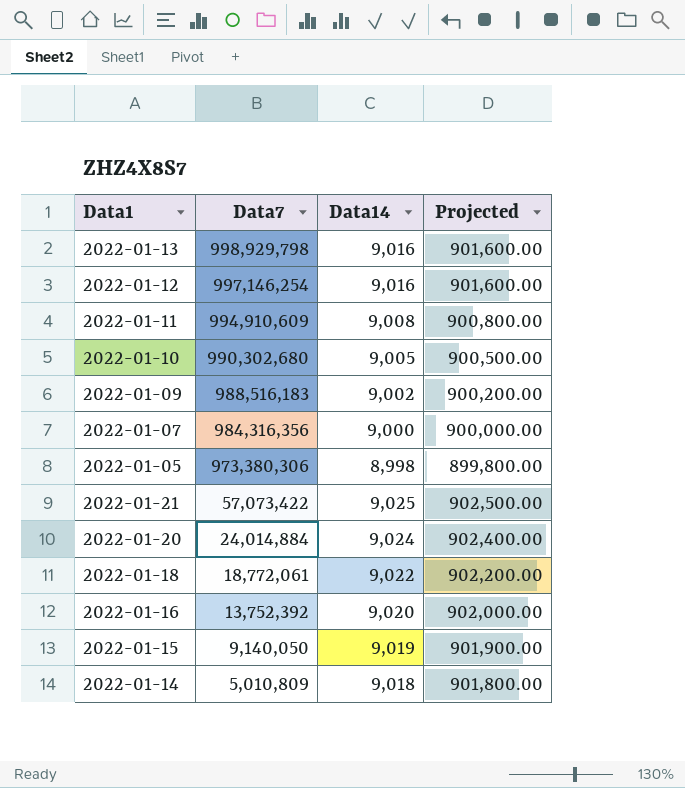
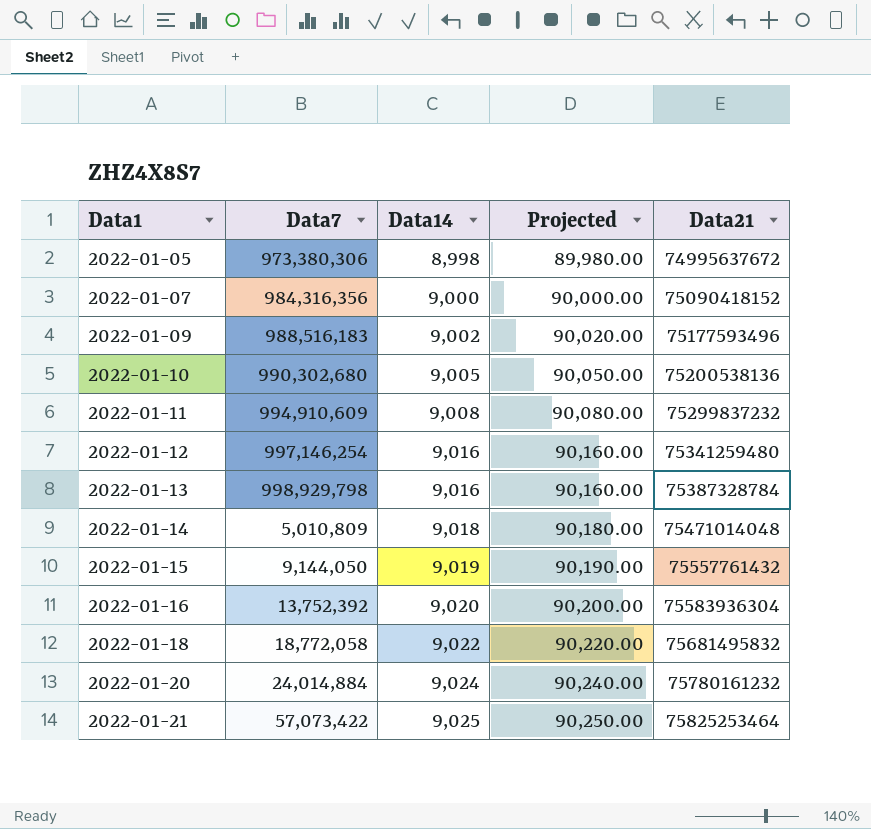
row order: Data7 descending -> Data1 ascending
column Projected | formula: [Data14] * 100 -> [Data14] * 10
column Data21 | position: none -> 5
2022-01-15 | Data7: 9,140,050 -> 9,144,050
2022-01-18 | Data7: 18,772,061 -> 18,772,058

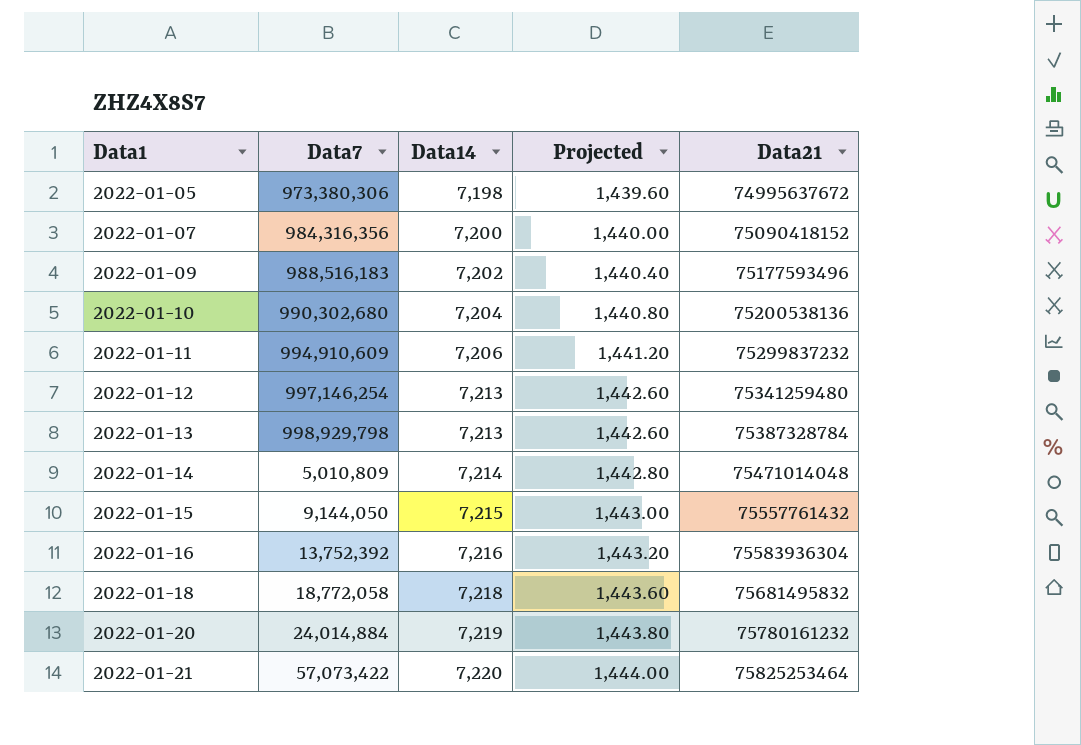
column Projected | formula: [Data14] * 10 -> [Data14] * 0.2
2022-01-05 | Data14: 8,998 -> 7,198
2022-01-07 | Data14: 9,000 -> 7,200
2022-01-09 | Data14: 9,002 -> 7,202
2022-01-10 | Data14: 9,005 -> 7,204
2022-01-11 | Data14: 9,008 -> 7,206
2022-01-12 | Data14: 9,016 -> 7,213
2022-01-13 | Data14: 9,016 -> 7,213
2022-01-14 | Data14: 9,018 -> 7,214
2022-01-15 | Data14: 9,019 -> 7,215
2022-01-16 | Data14: 9,020 -> 7,216
2022-01-18 | Data14: 9,022 -> 7,218
2022-01-20 | Data14: 9,024 -> 7,219
2022-01-21 | Data14: 9,025 -> 7,220

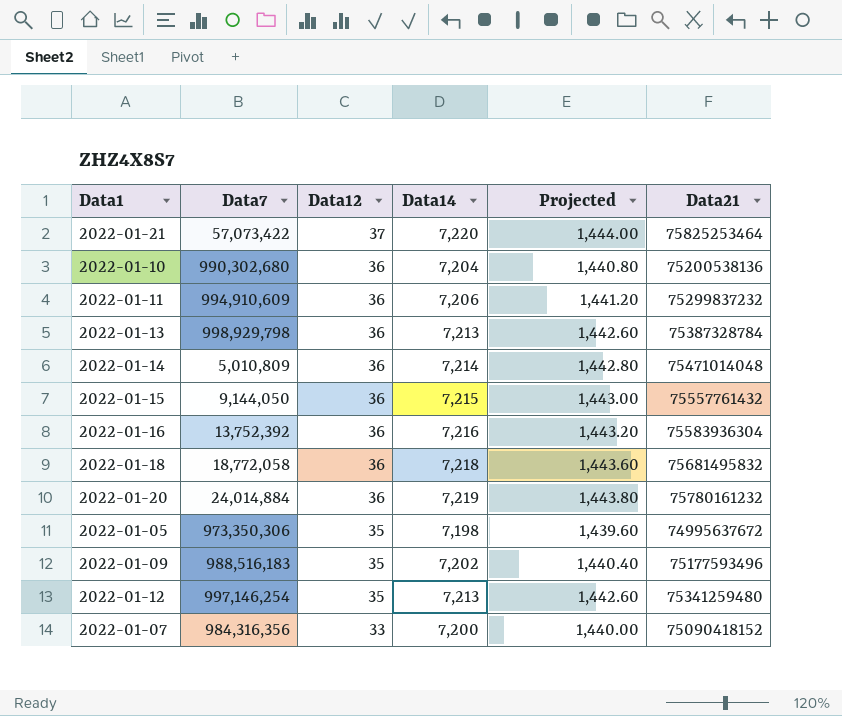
row order: Data1 ascending -> Data12 descending
column Data12 | position: none -> 3
2022-01-05 | Data7: 973,380,306 -> 973,350,306

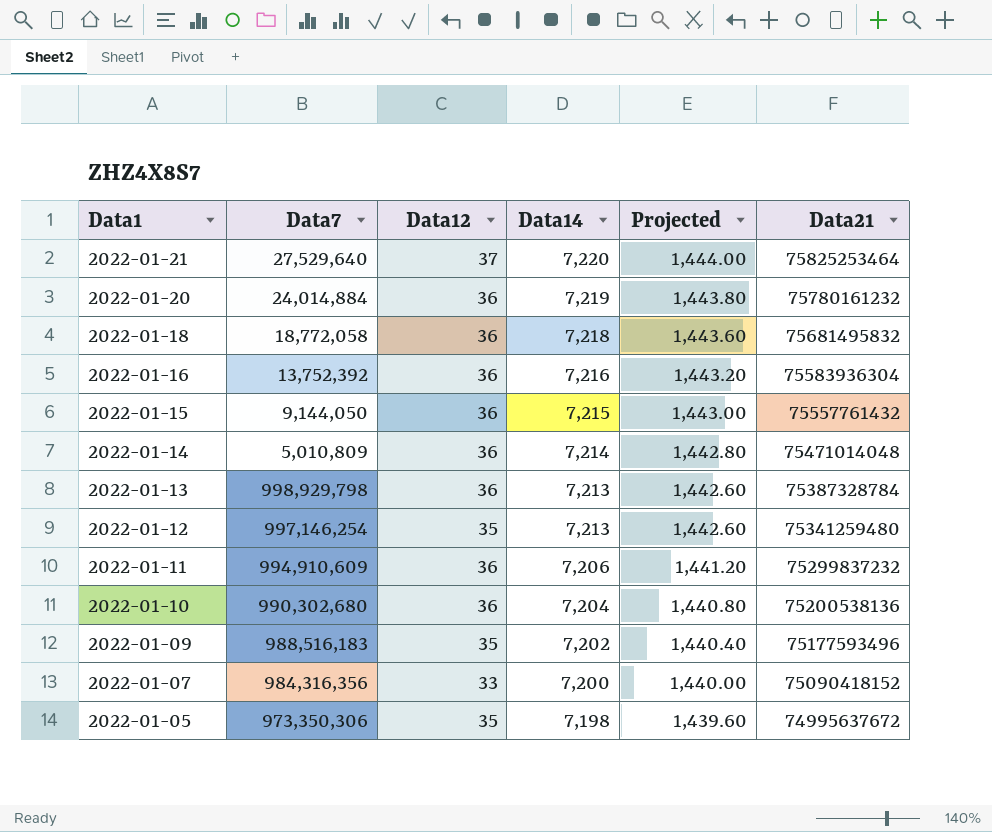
row order: Data12 descending -> Data1 descending
2022-01-21 | Data7: 57,073,422 -> 27,529,640

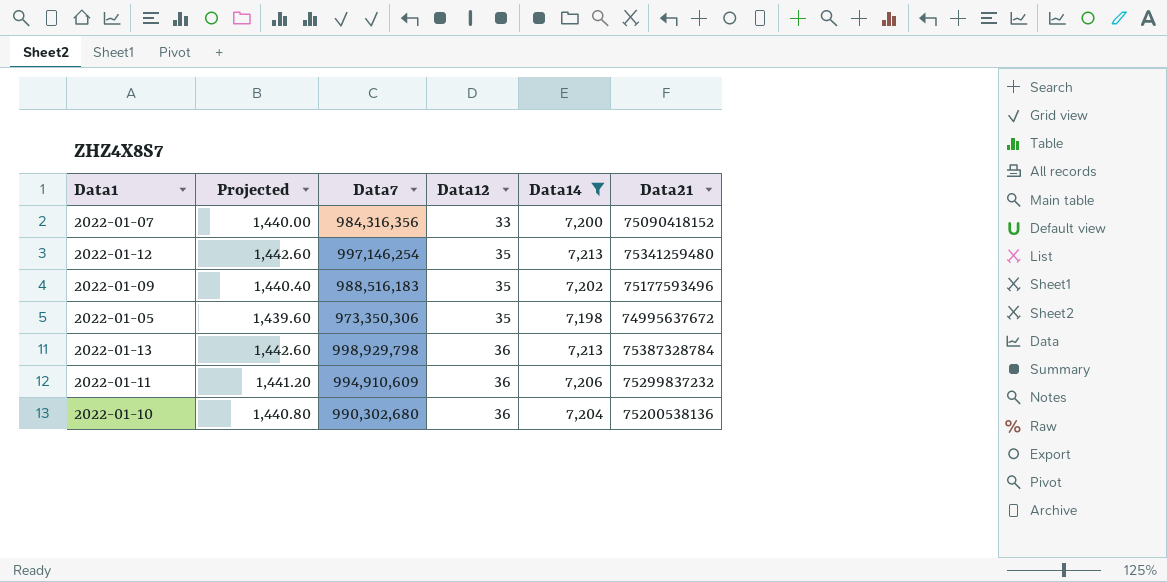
filter: none -> Data14 <= 7,213
row order: Data1 descending -> Data12 ascending
column Projected | position: 5 -> 2

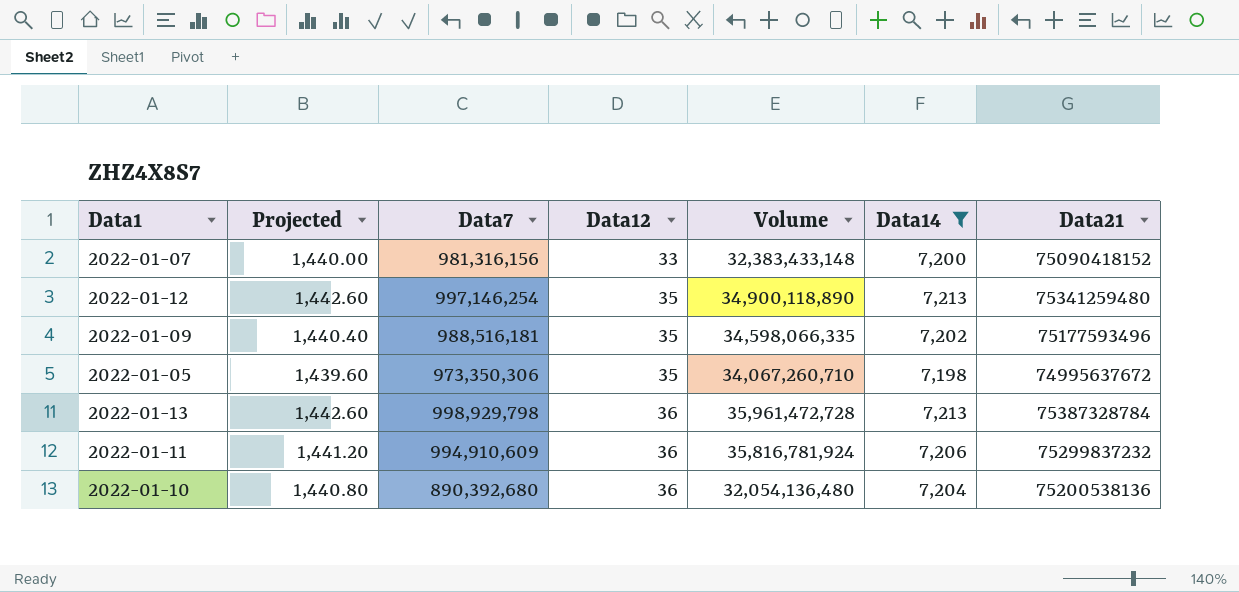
column Volume | formula: none -> [Data7] * [Data12]
2022-01-07 | Data7: 984,316,356 -> 981,316,156
2022-01-09 | Data7: 988,516,183 -> 988,516,181
2022-01-10 | Data7: 990,302,680 -> 890,392,680

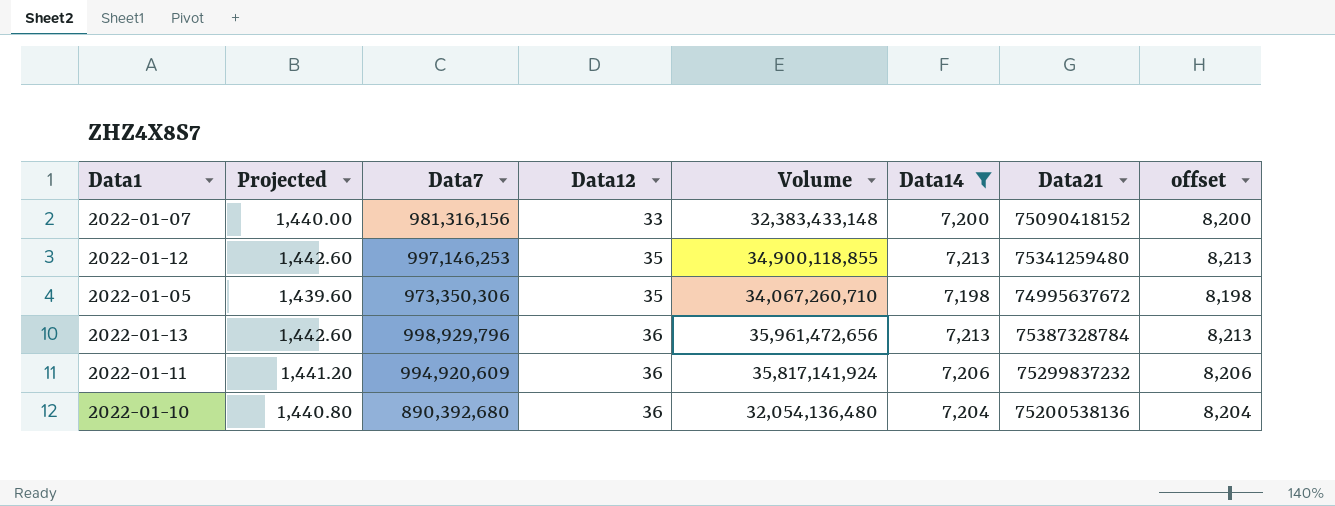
column offset | formula: none -> [Data14] + 1000
row 2022-01-09: 1,440.40 | 988,516,181 | 35 | 34,598,066,335 | 7,202 | 75177593496 -> none
2022-01-12 | Data7: 997,146,254 -> 997,146,253
2022-01-12 | Volume: 34,900,118,890 -> 34,900,118,855
2022-01-13 | Data7: 998,929,798 -> 998,929,796
2022-01-13 | Volume: 35,961,472,728 -> 35,961,472,656
2022-01-11 | Data7: 994,910,609 -> 994,920,609
2022-01-11 | Volume: 35,816,781,924 -> 35,817,141,924

